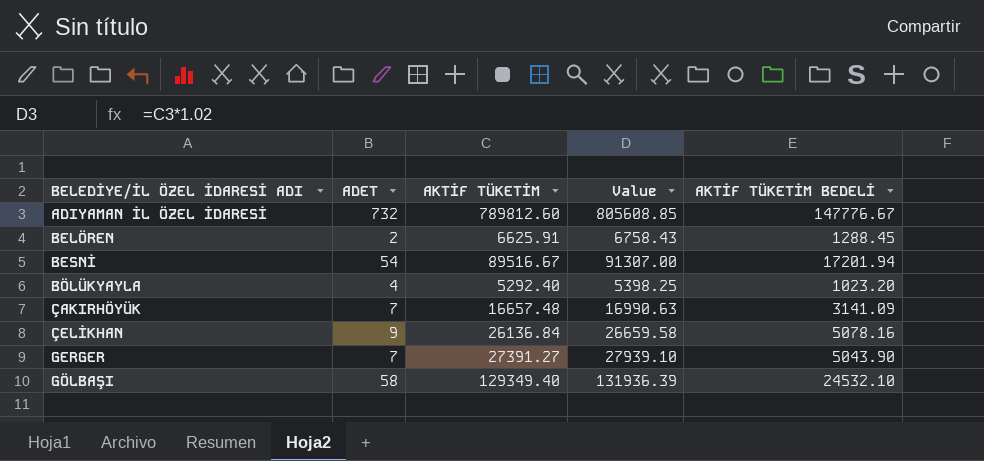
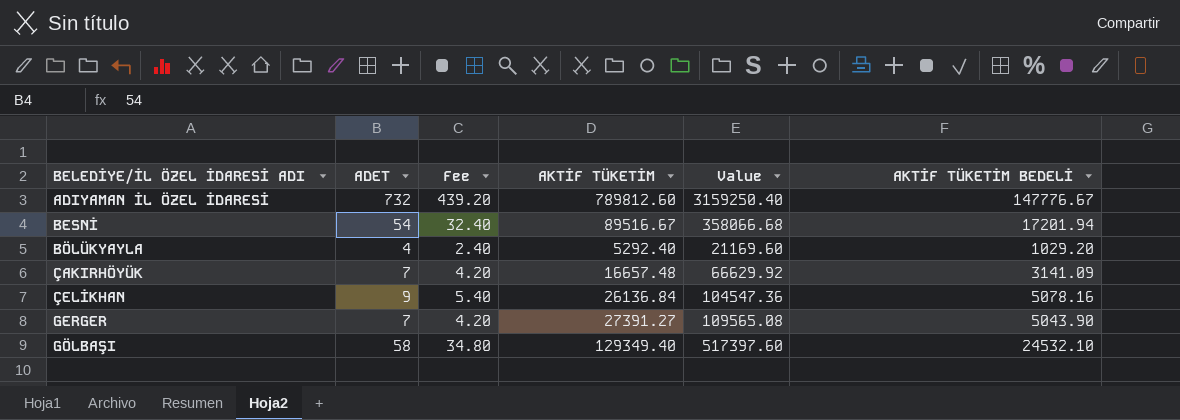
column Fee | formula: none -> [ADET] * 0.6
column Value | formula: [AKTİF TÜKETİM] * 1.02 -> [AKTİF TÜKETİM] * 4
row BELÖREN: 2 | 6625.91 | 6758.43 | 1288.45 -> none
BÖLÜKYAYLA | AKTİF TÜKETİM BEDELİ: 1023.20 -> 1029.20

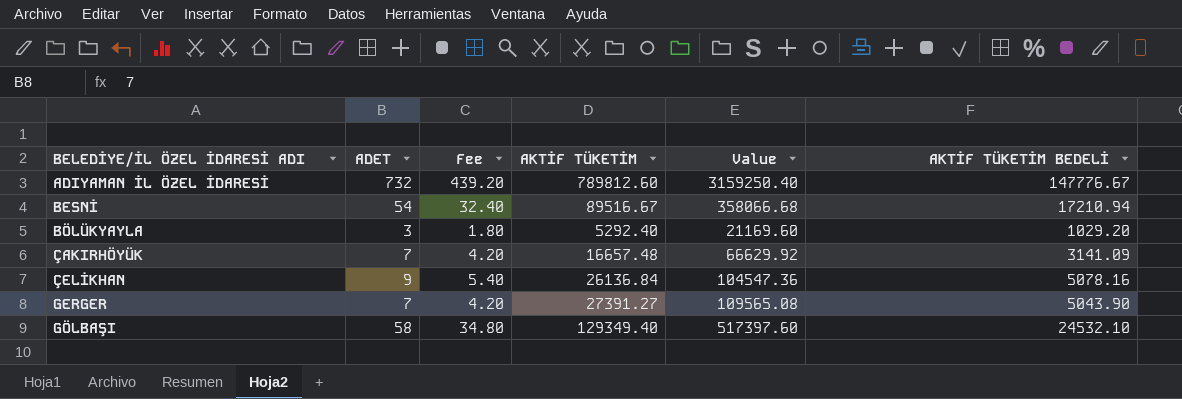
BESNİ | AKTİF TÜKETİM BEDELİ: 17201.94 -> 17210.94
BÖLÜKYAYLA | ADET: 4 -> 3
BÖLÜKYAYLA | Fee: 2.40 -> 1.80

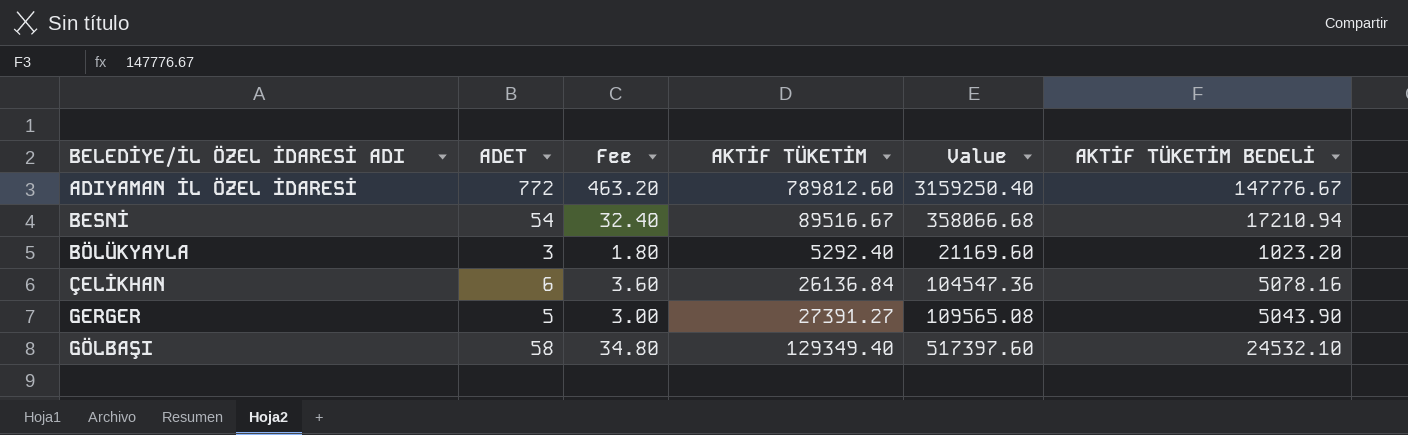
row ÇAKIRHÖYÜK: 7 | 4.20 | 16657.48 | 66629.92 | 3141.09 -> none
ADIYAMAN İL ÖZEL İDARESİ | ADET: 732 -> 772
ADIYAMAN İL ÖZEL İDARESİ | Fee: 439.20 -> 463.20
BÖLÜKYAYLA | AKTİF TÜKETİM BEDELİ: 1029.20 -> 1023.20
ÇELİKHAN | ADET: 9 -> 6
ÇELİKHAN | Fee: 5.40 -> 3.60
GERGER | ADET: 7 -> 5
GERGER | Fee: 4.20 -> 3.00

